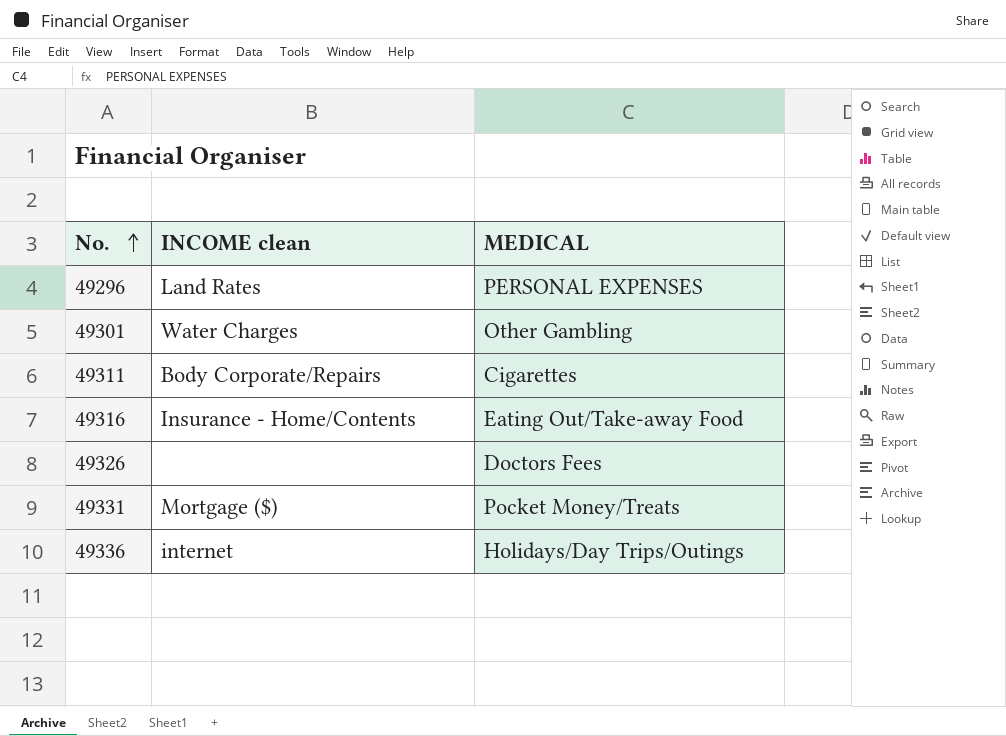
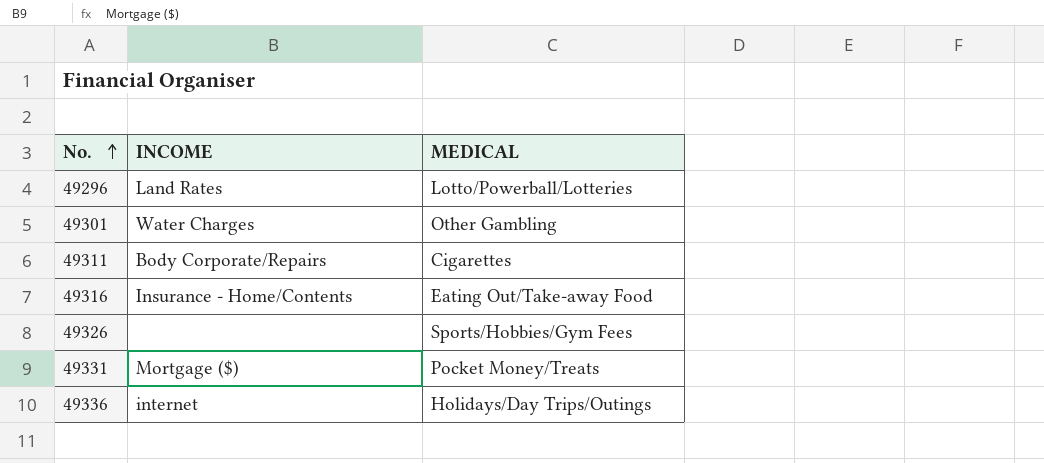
column name: INCOME clean -> INCOME
49296 | MEDICAL: PERSONAL EXPENSES -> Lotto/Powerball/Lotteries
49326 | MEDICAL: Doctors Fees -> Sports/Hobbies/Gym Fees

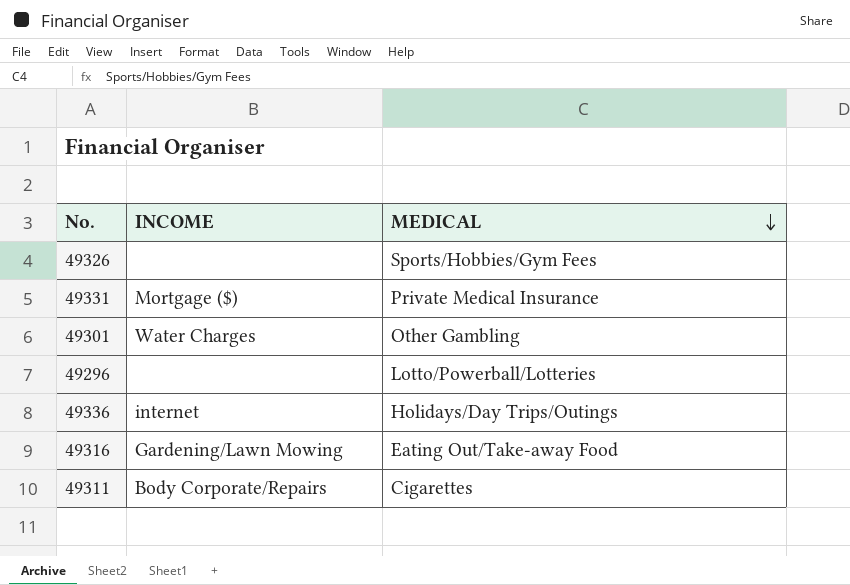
row order: No. ascending -> MEDICAL descending
49331 | MEDICAL: Pocket Money/Treats -> Private Medical Insurance
49296 | INCOME: Land Rates -> none
49316 | INCOME: Insurance - Home/Contents -> Gardening/Lawn Mowing

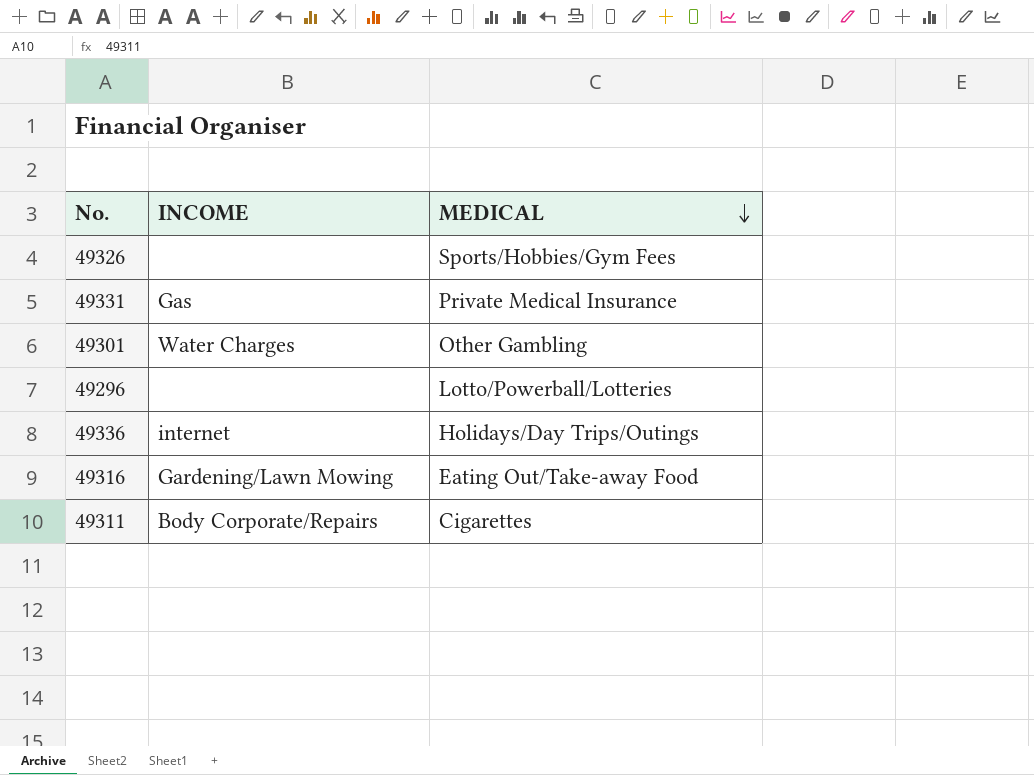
49331 | INCOME: Mortgage ($) -> Gas

